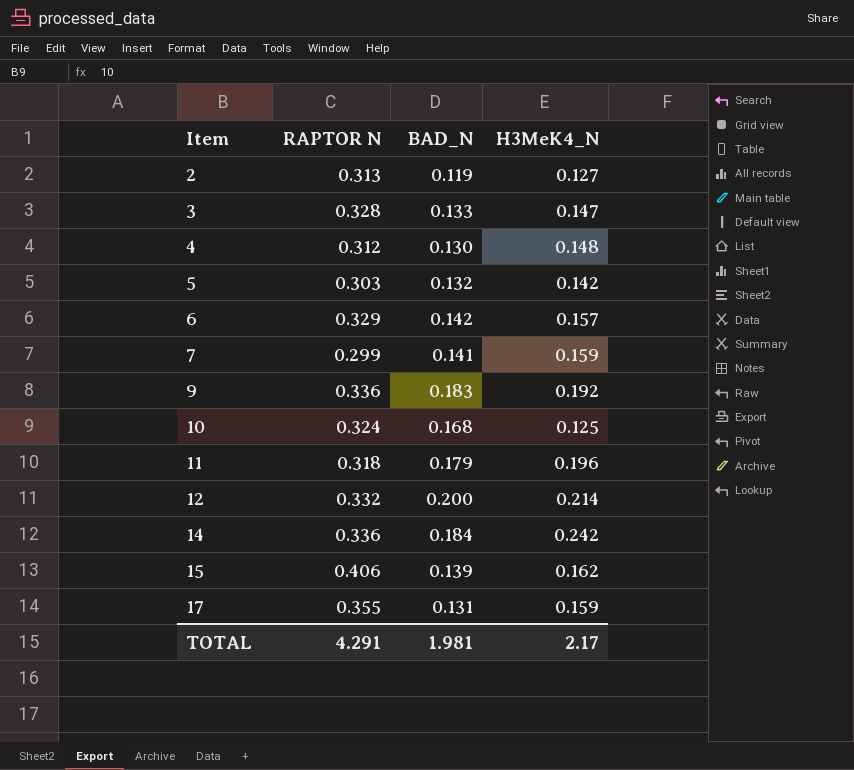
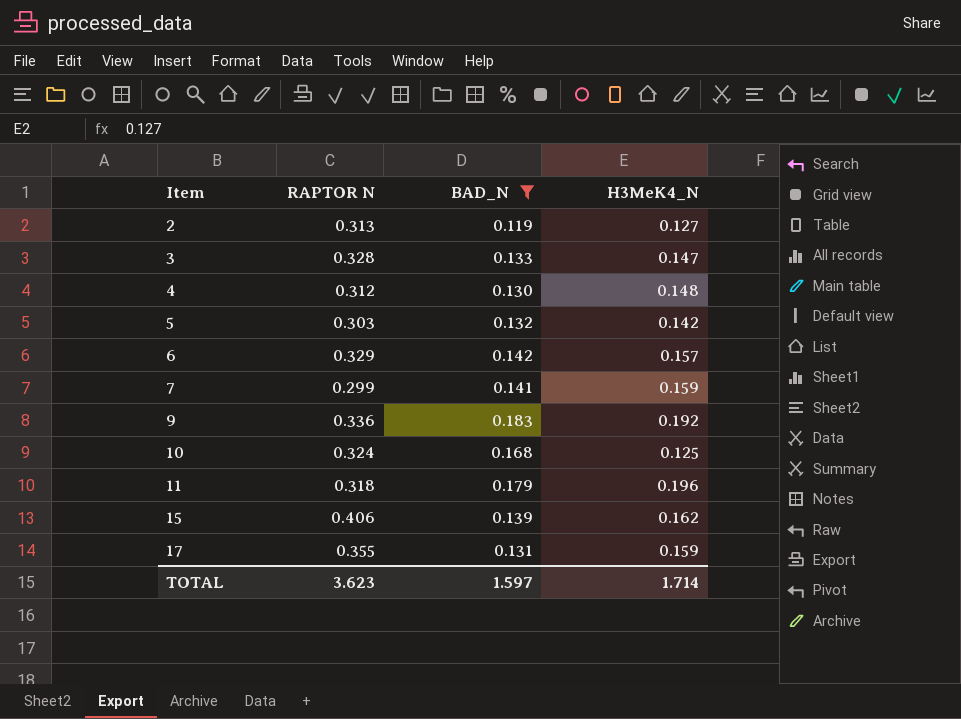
filter: none -> BAD_N <= 0.183
TOTAL | RAPTOR N: 4.291 -> 3.623
TOTAL | BAD_N: 1.981 -> 1.597
TOTAL | H3MeK4_N: 2.17 -> 1.714

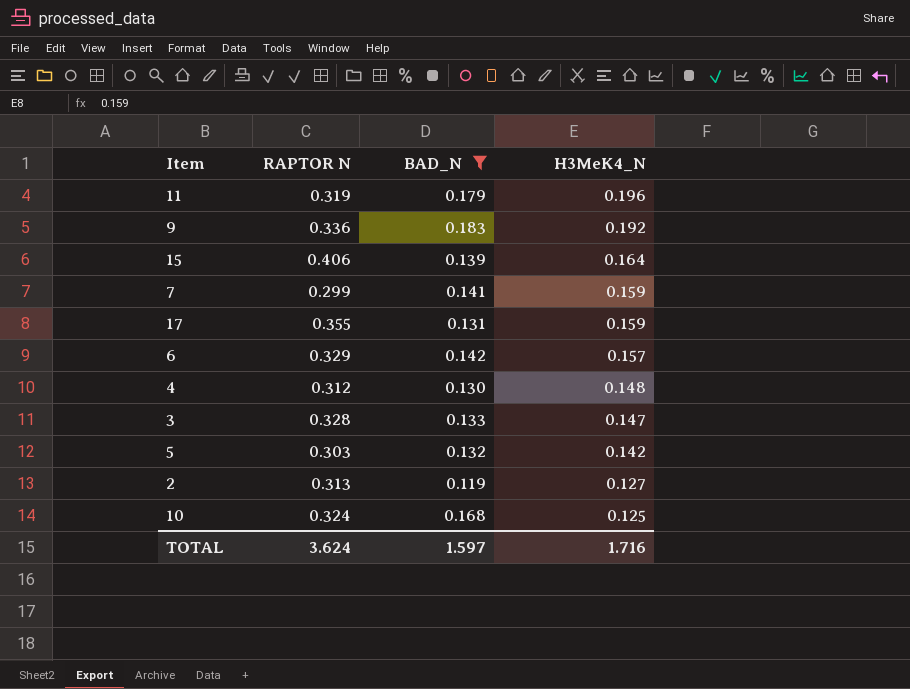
row order: Item ascending -> H3MeK4_N descending
11 | RAPTOR N: 0.318 -> 0.319
15 | H3MeK4_N: 0.162 -> 0.164
TOTAL | RAPTOR N: 3.623 -> 3.624
TOTAL | H3MeK4_N: 1.714 -> 1.716

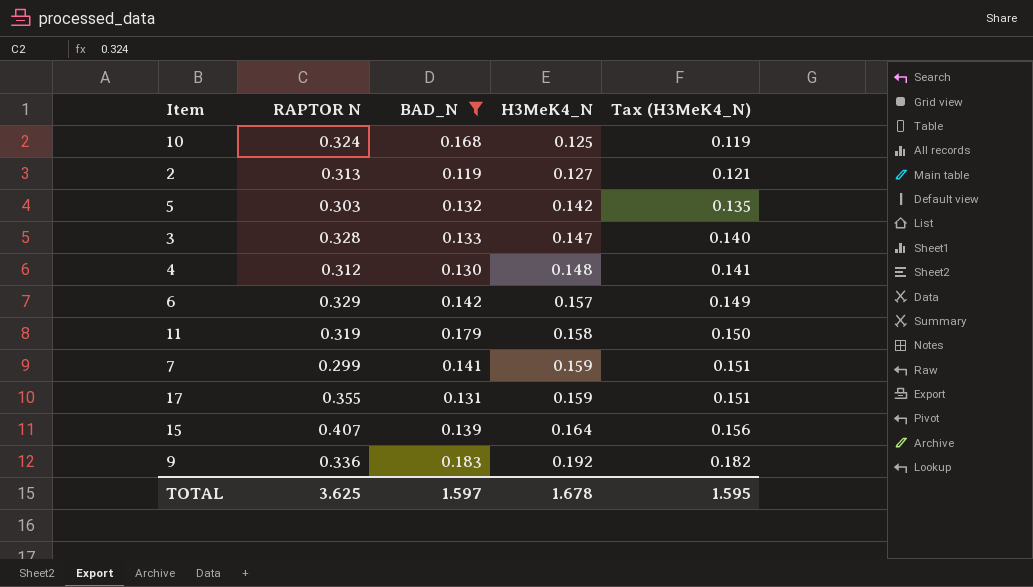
row order: H3MeK4_N descending -> H3MeK4_N ascending
column Tax (H3MeK4_N) | formula: none -> [H3MeK4_N] * 0.95
11 | H3MeK4_N: 0.196 -> 0.158
15 | RAPTOR N: 0.406 -> 0.407
TOTAL | RAPTOR N: 3.624 -> 3.625
TOTAL | H3MeK4_N: 1.716 -> 1.678

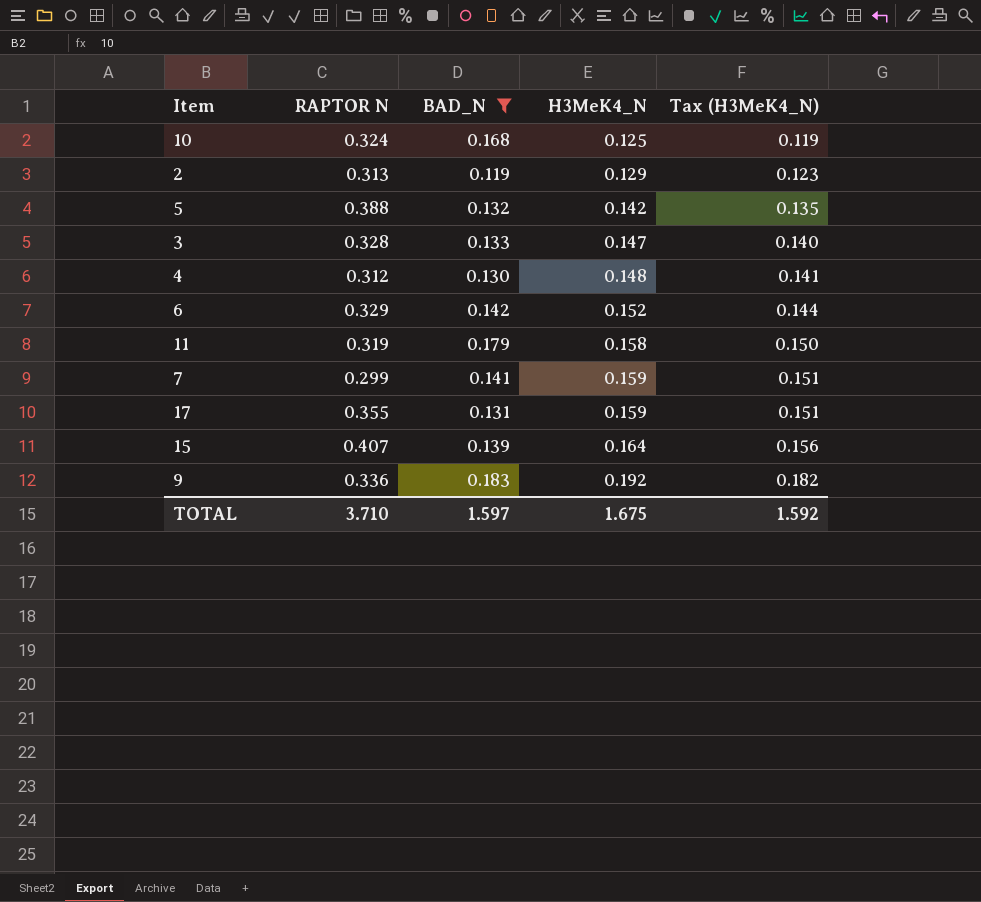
2 | H3MeK4_N: 0.127 -> 0.129
2 | Tax (H3MeK4_N): 0.121 -> 0.123
5 | RAPTOR N: 0.303 -> 0.388
6 | H3MeK4_N: 0.157 -> 0.152
6 | Tax (H3MeK4_N): 0.149 -> 0.144
TOTAL | RAPTOR N: 3.625 -> 3.710
TOTAL | H3MeK4_N: 1.678 -> 1.675
TOTAL | Tax (H3MeK4_N): 1.595 -> 1.592

